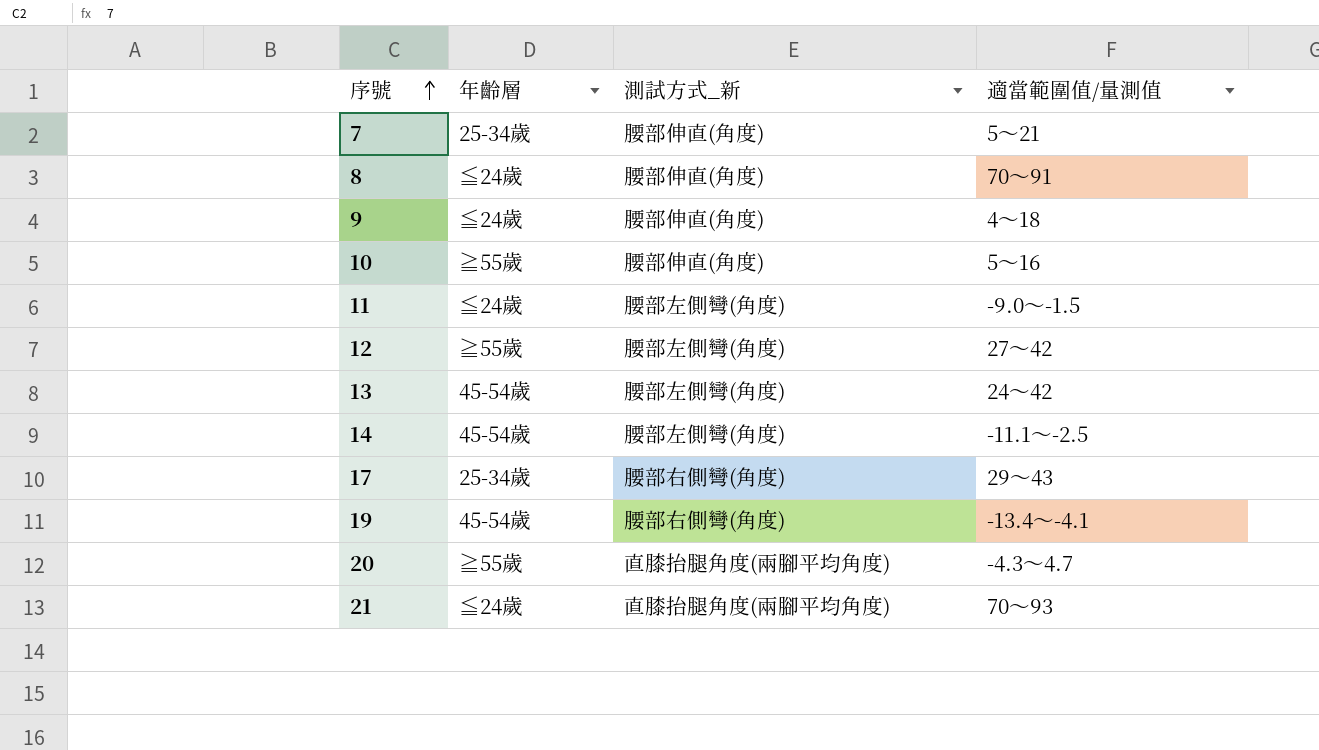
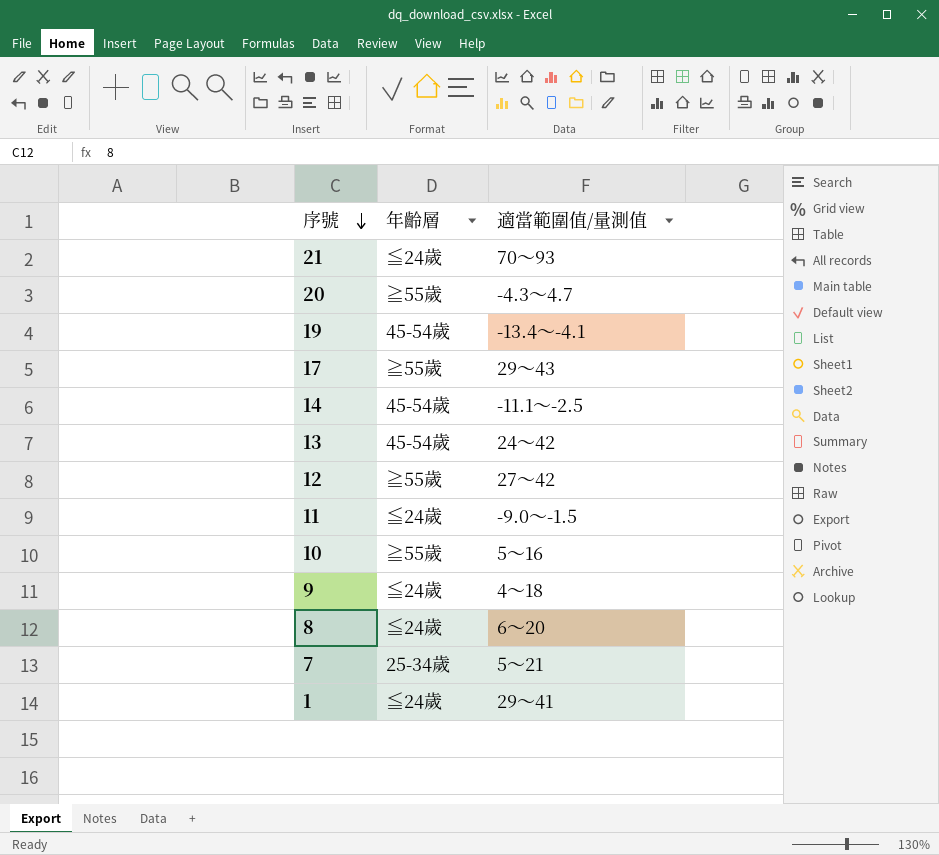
row order: 序號 ascending -> 序號 descending
column 測試方式_新 | position: 3 -> none
17 | 年齡層: 25-34歲 -> ≧55歲
8 | 適當範圍值/量測值: 70～91 -> 6～20
row 1: none -> ≦24歲 | 29～41

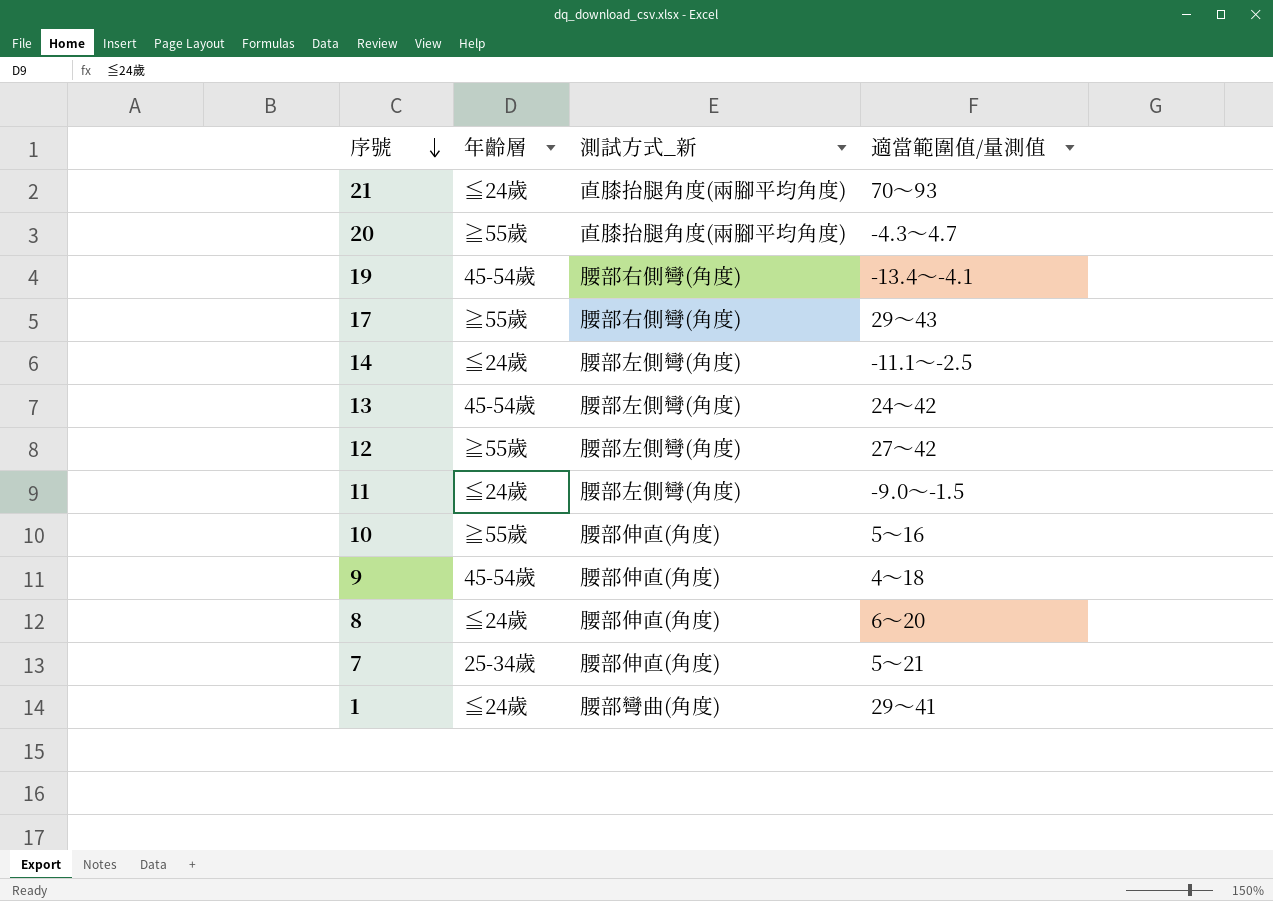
column 測試方式_新 | position: none -> 3
14 | 年齡層: 45-54歲 -> ≦24歲
9 | 年齡層: ≦24歲 -> 45-54歲

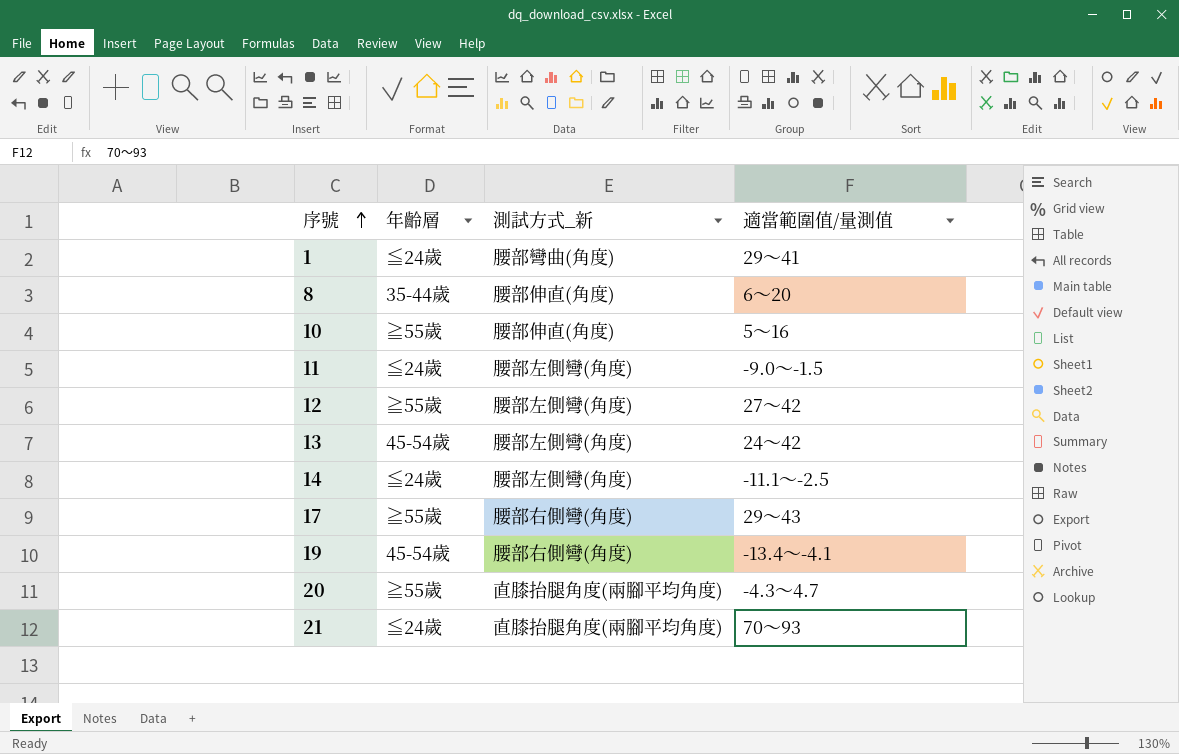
row order: 序號 descending -> 序號 ascending
row 9: 45-54歲 | 腰部伸直(角度) | 4～18 -> none
row 7: 25-34歲 | 腰部伸直(角度) | 5～21 -> none
8 | 年齡層: ≦24歲 -> 35-44歲

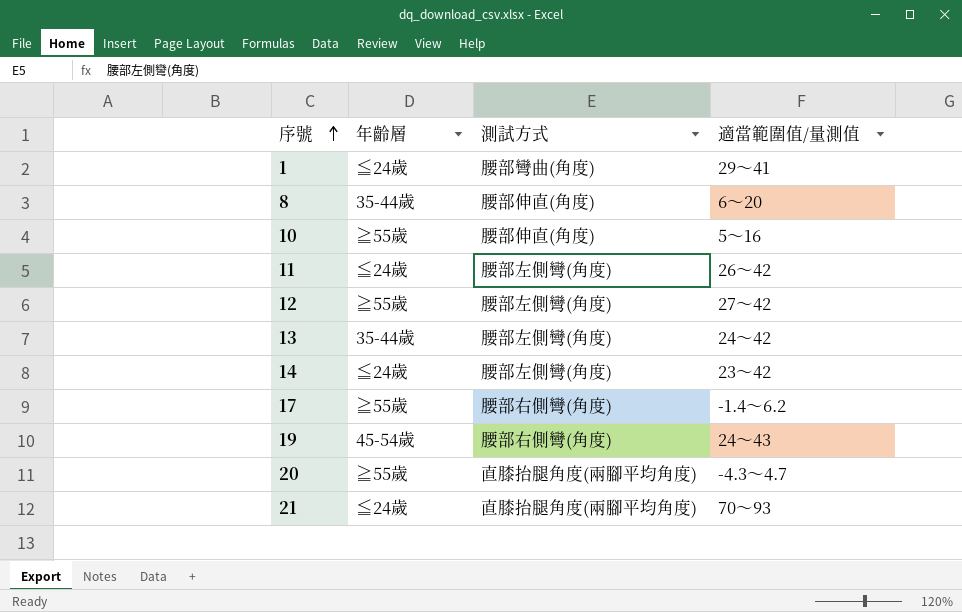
column name: 測試方式_新 -> 測試方式
11 | 適當範圍值/量測值: -9.0～-1.5 -> 26～42
13 | 年齡層: 45-54歲 -> 35-44歲
14 | 適當範圍值/量測值: -11.1～-2.5 -> 23～42
17 | 適當範圍值/量測值: 29～43 -> -1.4～6.2
19 | 適當範圍值/量測值: -13.4～-4.1 -> 24～43

